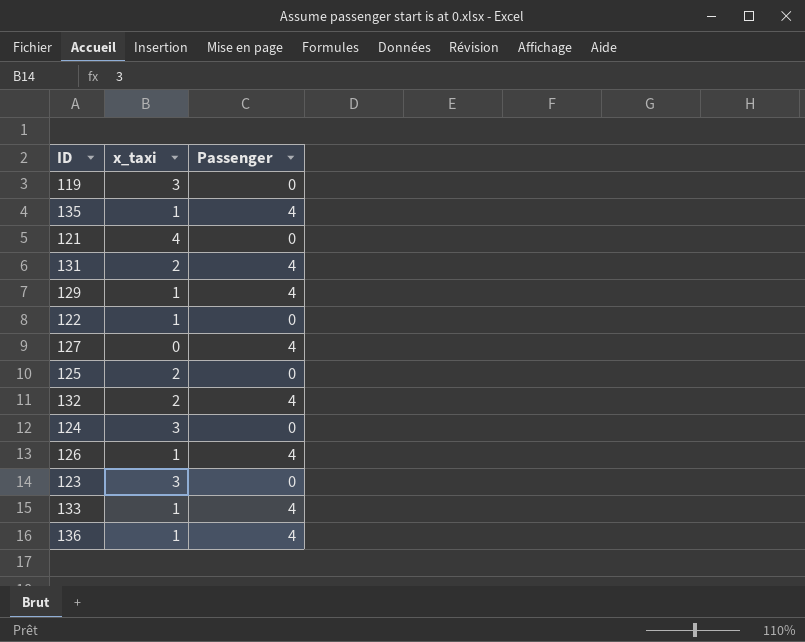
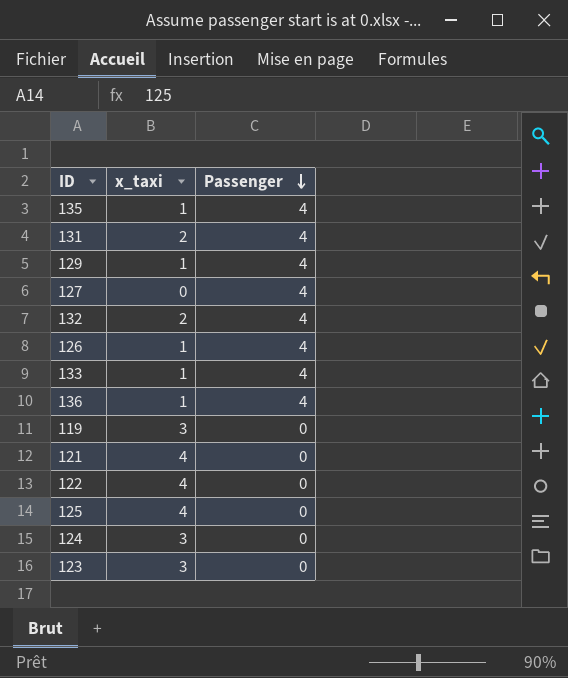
row order: none -> Passenger descending
122 | x_taxi: 1 -> 4
125 | x_taxi: 2 -> 4

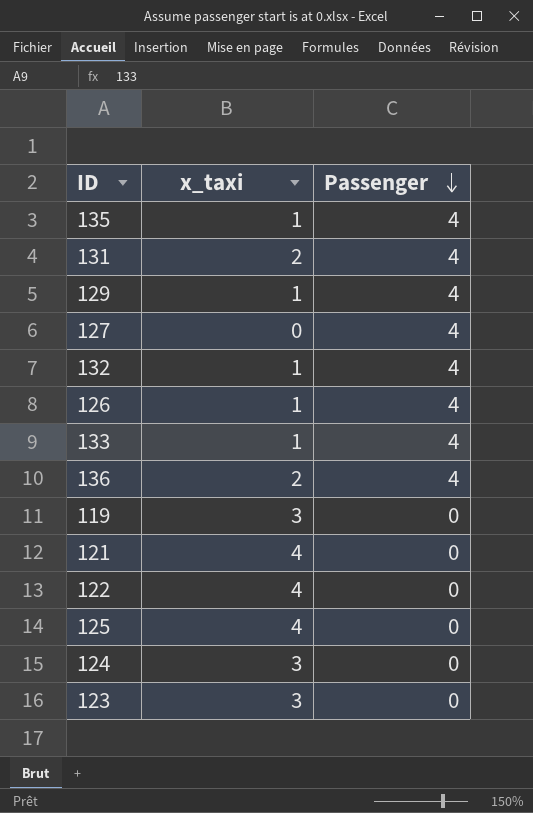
132 | x_taxi: 2 -> 1
136 | x_taxi: 1 -> 2

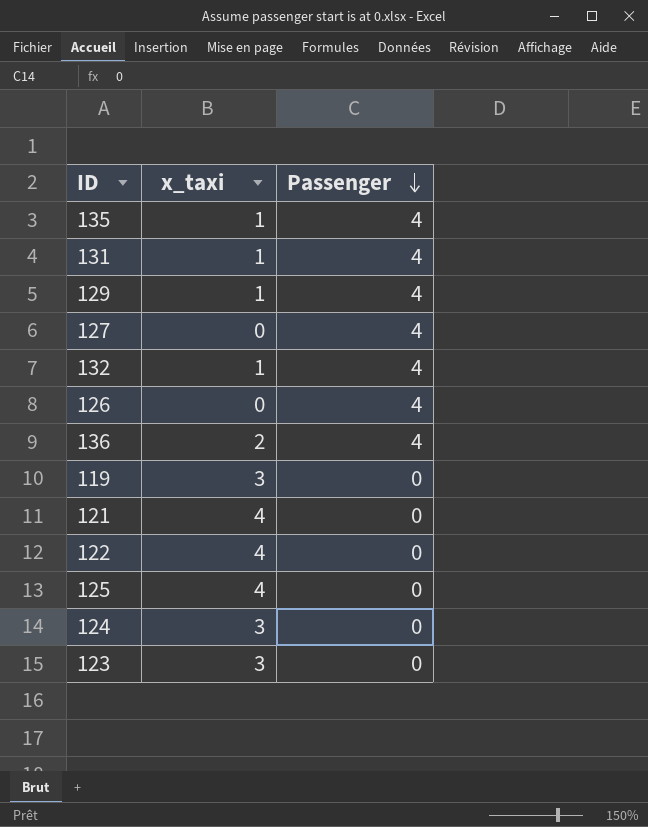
row 133: 1 | 4 -> none
131 | x_taxi: 2 -> 1
126 | x_taxi: 1 -> 0

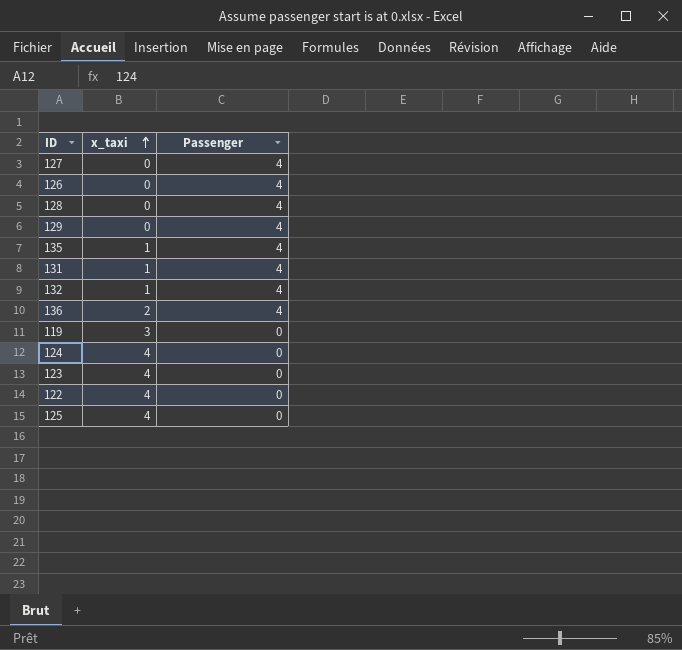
row order: Passenger descending -> x_taxi ascending
row 121: 4 | 0 -> none
row 128: none -> 0 | 4
129 | x_taxi: 1 -> 0
124 | x_taxi: 3 -> 4
123 | x_taxi: 3 -> 4

